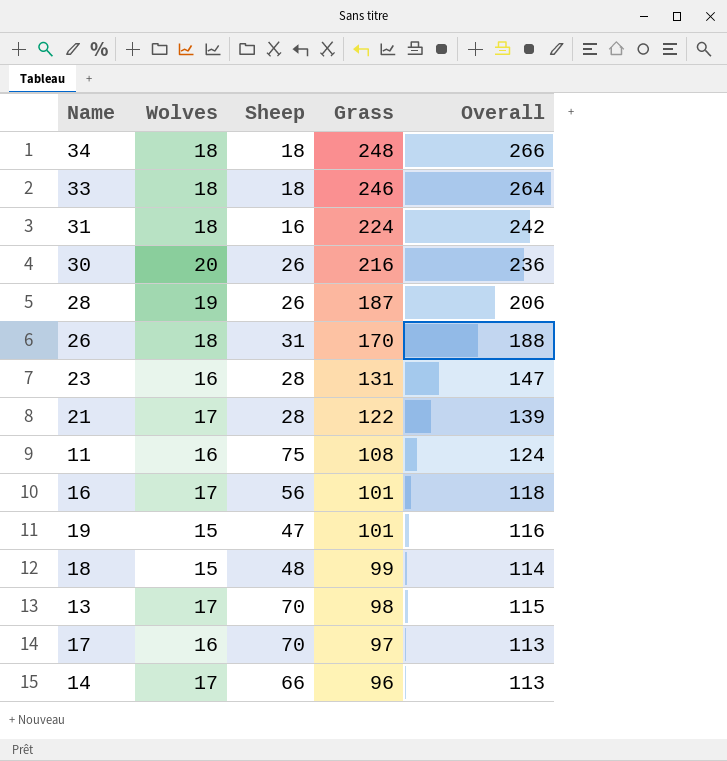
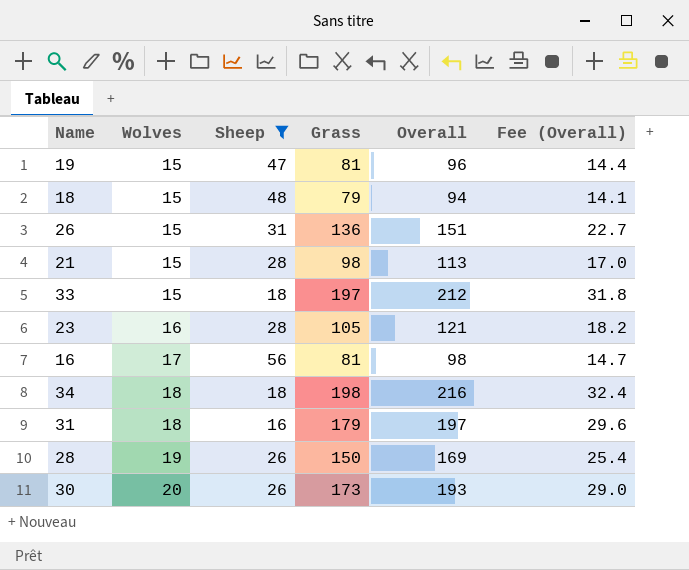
filter: none -> Sheep <= 56
row order: Grass descending -> Wolves ascending
column Fee (Overall) | formula: none -> [Overall] * 0.15
19 | Grass: 101 -> 81
19 | Overall: 116 -> 96
18 | Grass: 99 -> 79
18 | Overall: 114 -> 94
26 | Wolves: 18 -> 15
26 | Grass: 170 -> 136
26 | Overall: 188 -> 151
21 | Wolves: 17 -> 15
21 | Grass: 122 -> 98
21 | Overall: 139 -> 113
33 | Wolves: 18 -> 15
33 | Grass: 246 -> 197
33 | Overall: 264 -> 212
23 | Grass: 131 -> 105
23 | Overall: 147 -> 121
16 | Grass: 101 -> 81
16 | Overall: 118 -> 98
34 | Grass: 248 -> 198
34 | Overall: 266 -> 216
31 | Grass: 224 -> 179
31 | Overall: 242 -> 197
28 | Grass: 187 -> 150
28 | Overall: 206 -> 169
30 | Grass: 216 -> 173
30 | Overall: 236 -> 193

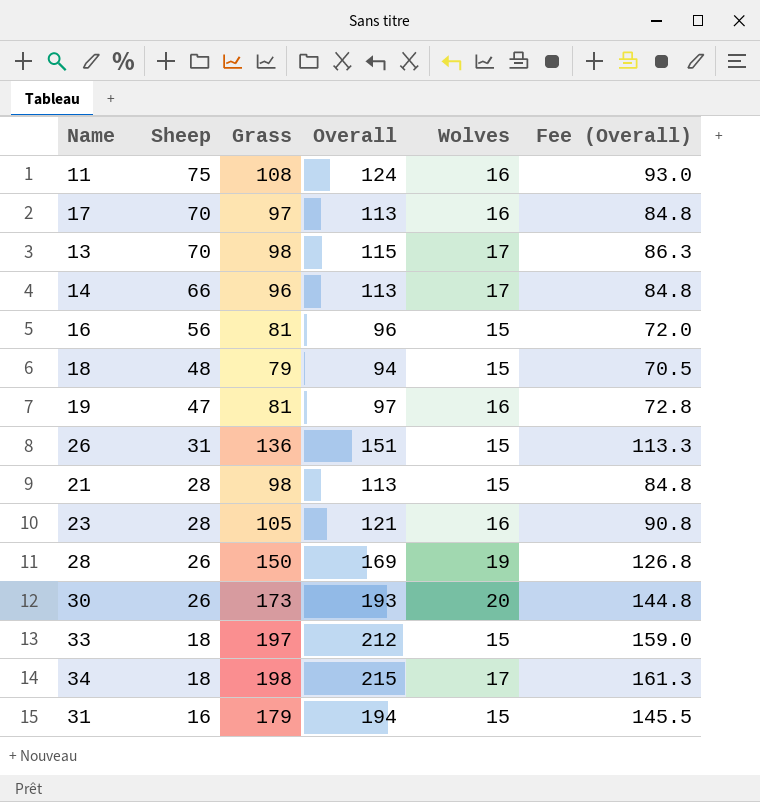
filter: Sheep <= 56 -> none
row order: Wolves ascending -> Sheep descending
column Wolves | position: 2 -> 5
column Fee (Overall) | formula: [Overall] * 0.15 -> [Overall] * 0.75
16 | Overall: 98 -> 96
16 | Wolves: 17 -> 15
19 | Overall: 96 -> 97
19 | Wolves: 15 -> 16
34 | Overall: 216 -> 215
34 | Wolves: 18 -> 17
31 | Overall: 197 -> 194
31 | Wolves: 18 -> 15

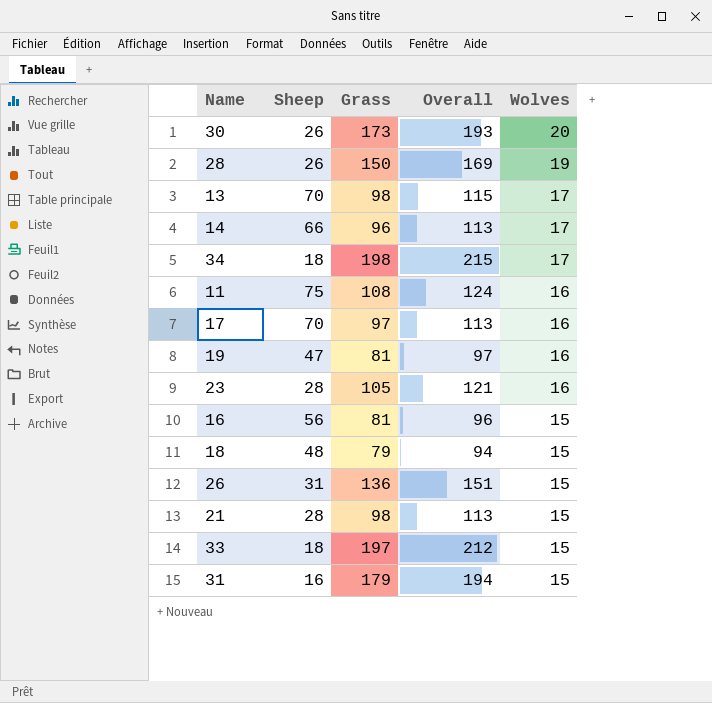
row order: Sheep descending -> Wolves descending
column Fee (Overall) | formula: [Overall] * 0.75 -> none

